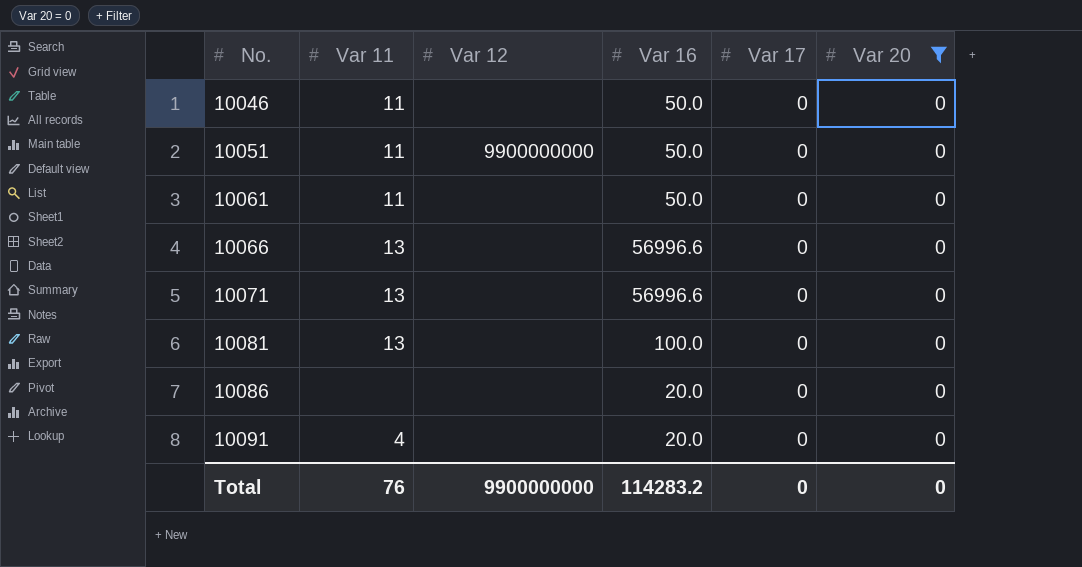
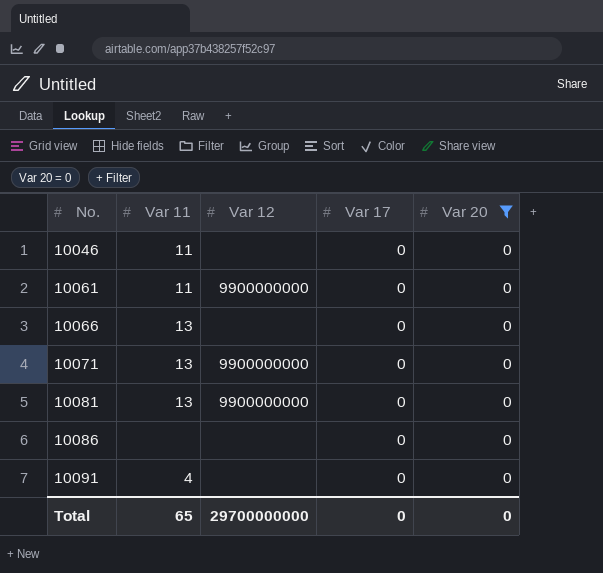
column Var 16 | position: 4 -> none
row 10051: 11 | 9900000000 | 50.0 | 0 | 0 -> none
10061 | Var 12: none -> 9900000000
10071 | Var 12: none -> 9900000000
10081 | Var 12: none -> 9900000000
Total | Var 11: 76 -> 65
Total | Var 12: 9900000000 -> 29700000000

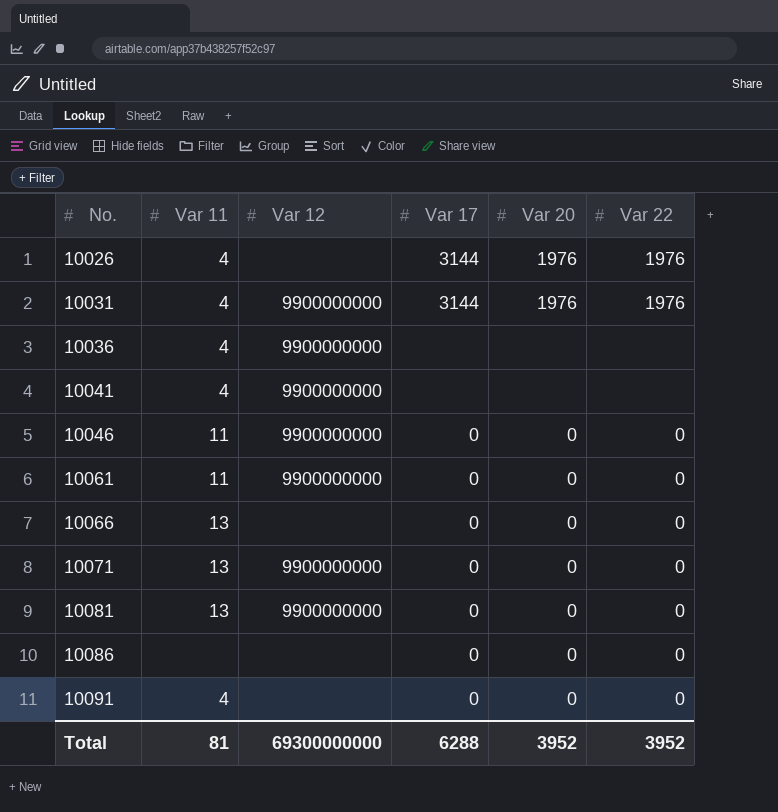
filter: Var 20 = 0 -> none
column Var 22 | position: none -> 6
10046 | Var 12: none -> 9900000000
Total | Var 11: 65 -> 81
Total | Var 12: 29700000000 -> 69300000000
Total | Var 17: 0 -> 6288
Total | Var 20: 0 -> 3952

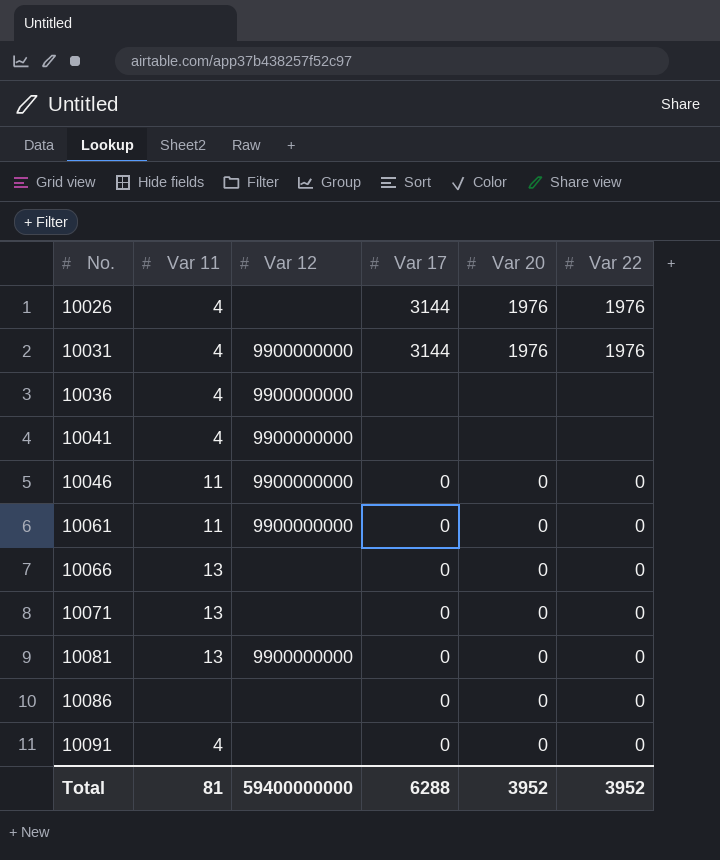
10071 | Var 12: 9900000000 -> none
Total | Var 12: 69300000000 -> 59400000000

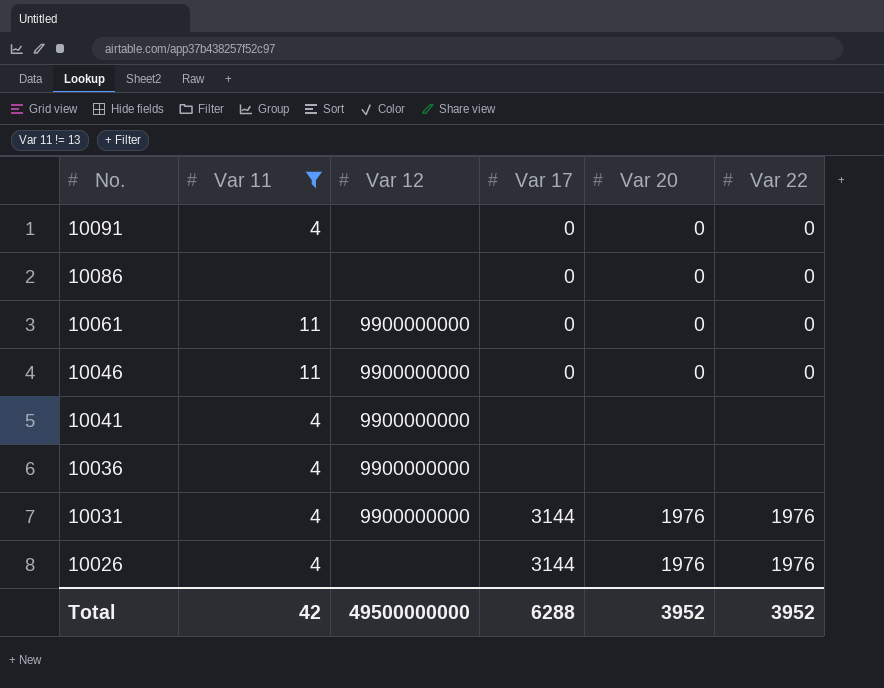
filter: none -> Var 11 != 13
row order: No. ascending -> No. descending
Total | Var 11: 81 -> 42
Total | Var 12: 59400000000 -> 49500000000

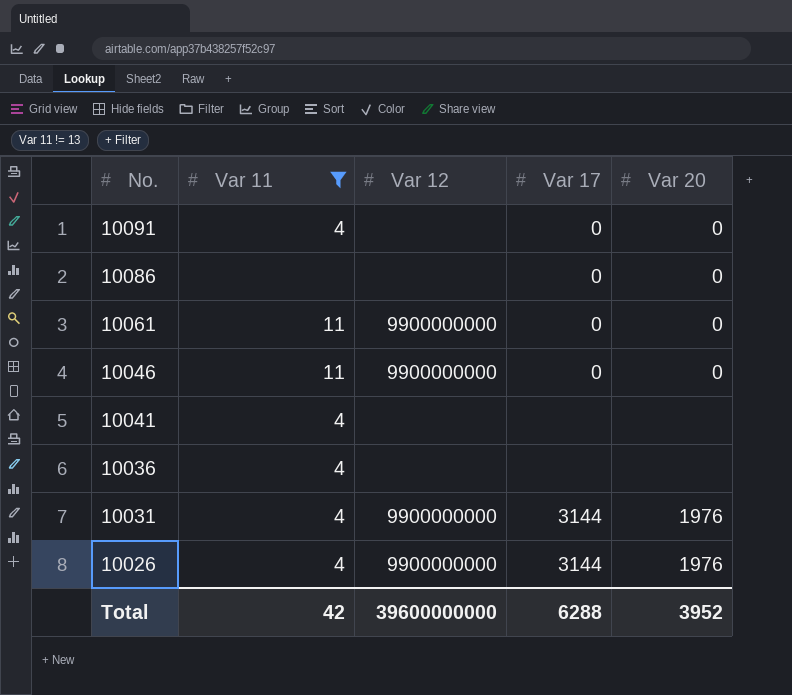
column Var 22 | position: 6 -> none
10041 | Var 12: 9900000000 -> none
10036 | Var 12: 9900000000 -> none
10026 | Var 12: none -> 9900000000
Total | Var 12: 49500000000 -> 39600000000

